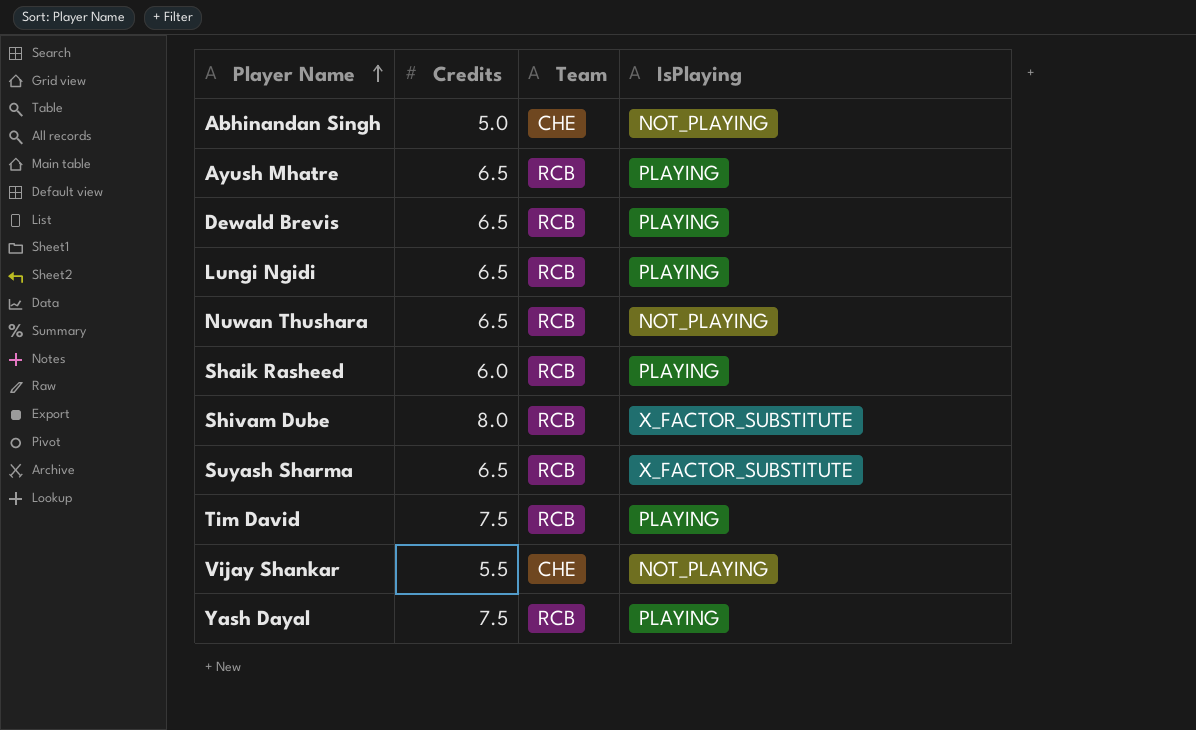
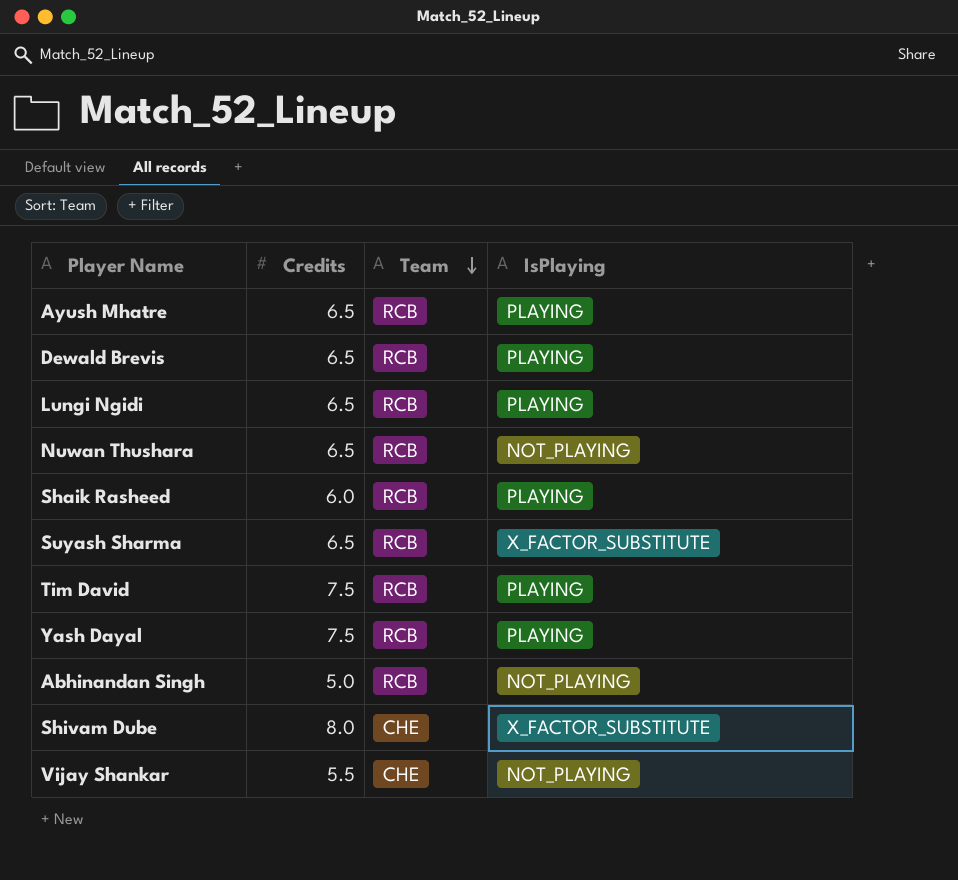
row order: Player Name ascending -> Team descending
Abhinandan Singh | Team: CHE -> RCB
Shivam Dube | Team: RCB -> CHE

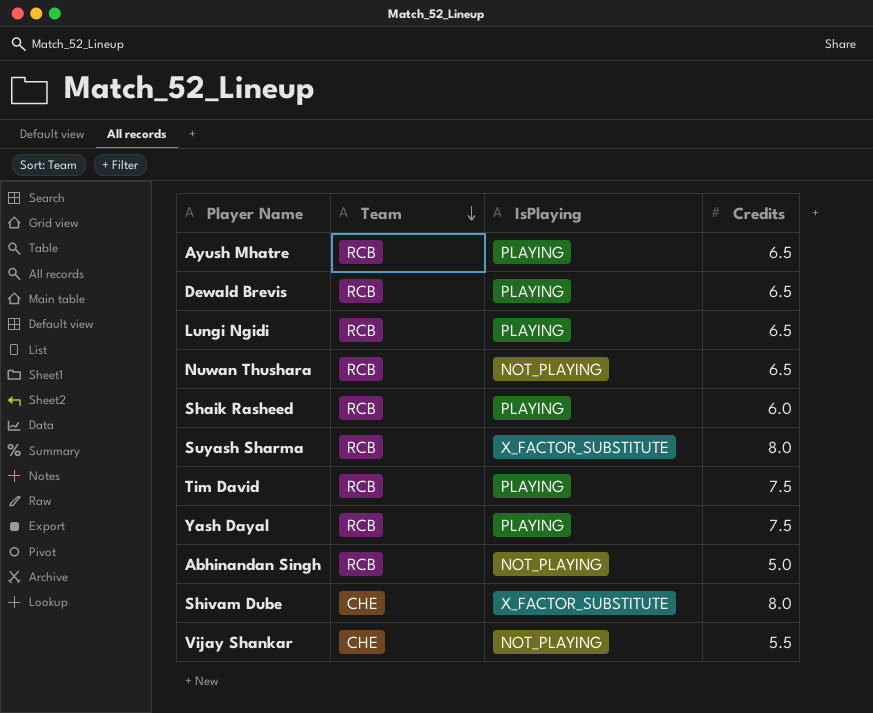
column Credits | position: 2 -> 4
Suyash Sharma | Credits: 6.5 -> 8.0

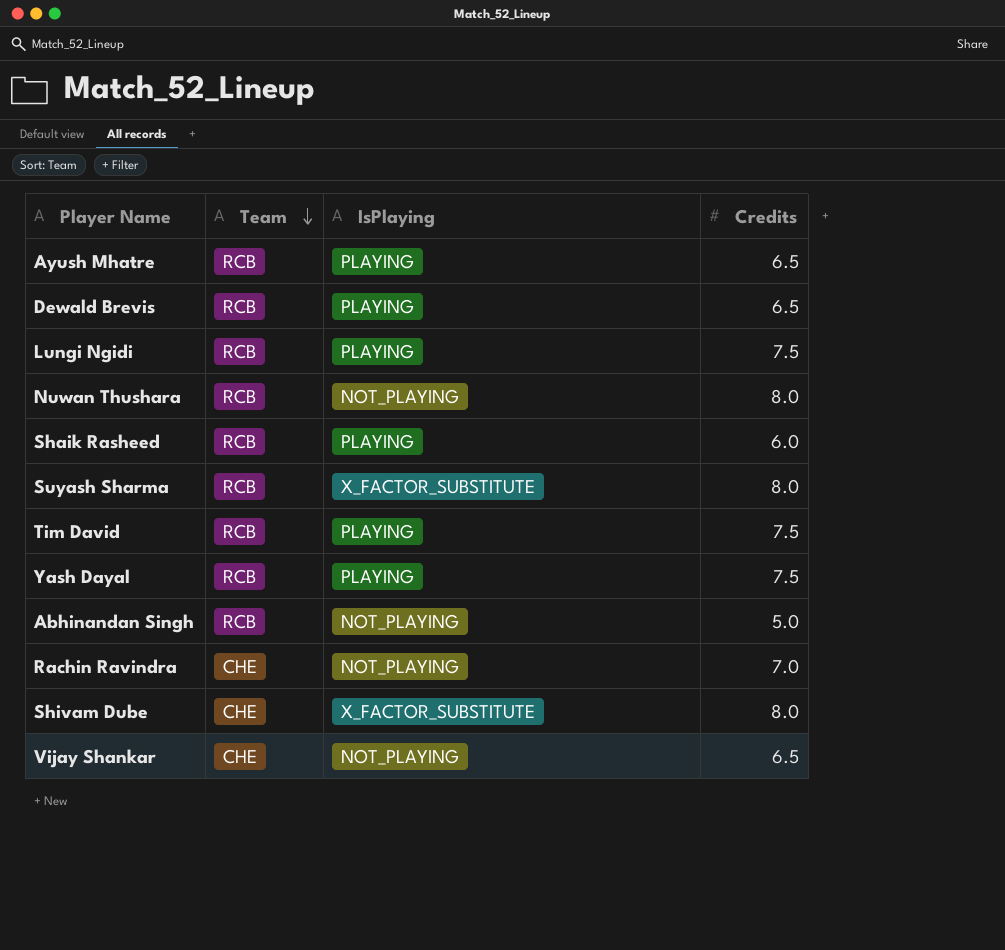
Lungi Ngidi | Credits: 6.5 -> 7.5
Nuwan Thushara | Credits: 6.5 -> 8.0
row Rachin Ravindra: none -> CHE | NOT_PLAYING | 7.0
Vijay Shankar | Credits: 5.5 -> 6.5

